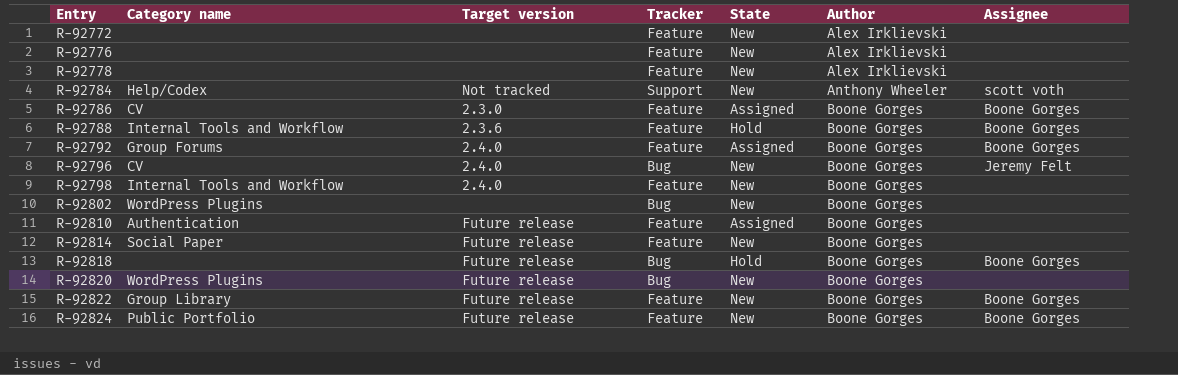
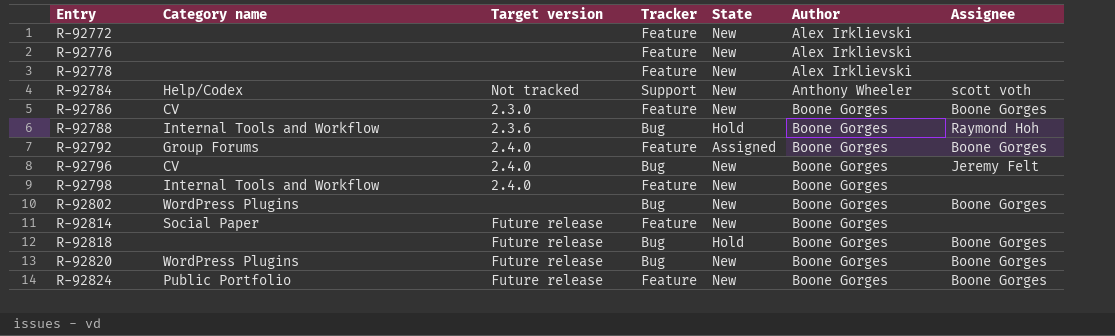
row R-92810: Authentication | Future release | Feature | Assigned | Boone Gorges | none -> none
row R-92822: Group Library | Future release | Feature | New | Boone Gorges | Boone Gorges -> none
R-92786 | State: Assigned -> New
R-92788 | Tracker: Feature -> Bug
R-92788 | Assignee: Boone Gorges -> Raymond Hoh
R-92802 | Assignee: none -> Boone Gorges
R-92820 | Assignee: none -> Boone Gorges

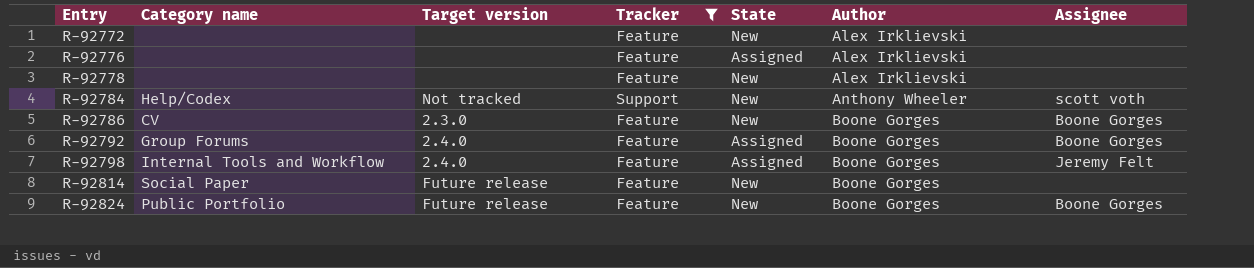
filter: none -> Tracker != Bug
R-92776 | State: New -> Assigned
R-92798 | State: New -> Assigned
R-92798 | Assignee: none -> Jeremy Felt

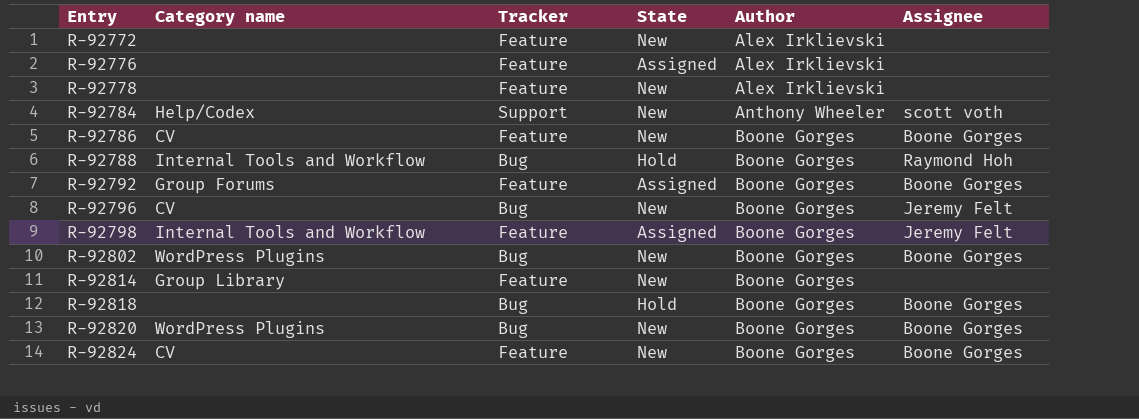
filter: Tracker != Bug -> none
column Target version | position: 3 -> none
R-92814 | Category name: Social Paper -> Group Library
R-92824 | Category name: Public Portfolio -> CV

